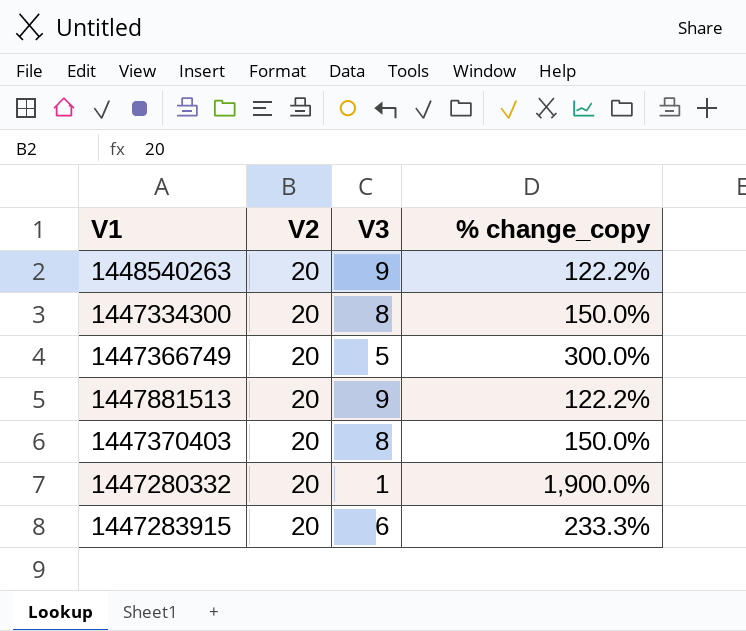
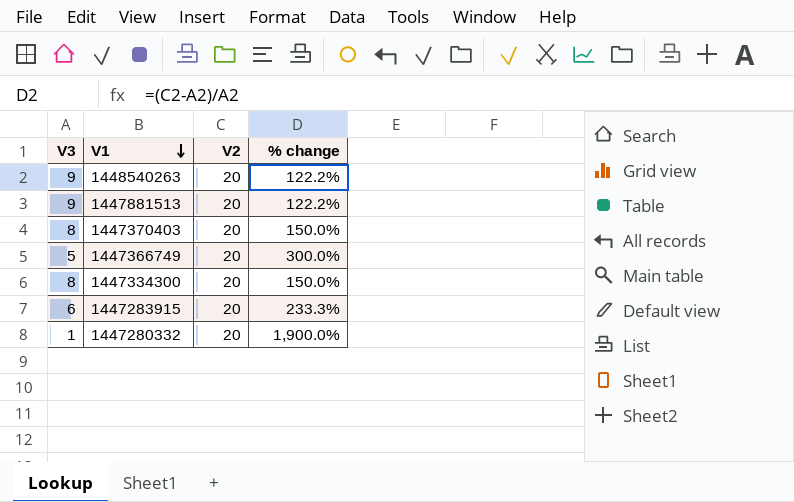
row order: none -> V1 descending
column V3 | position: 3 -> 1
column name: % change_copy -> % change

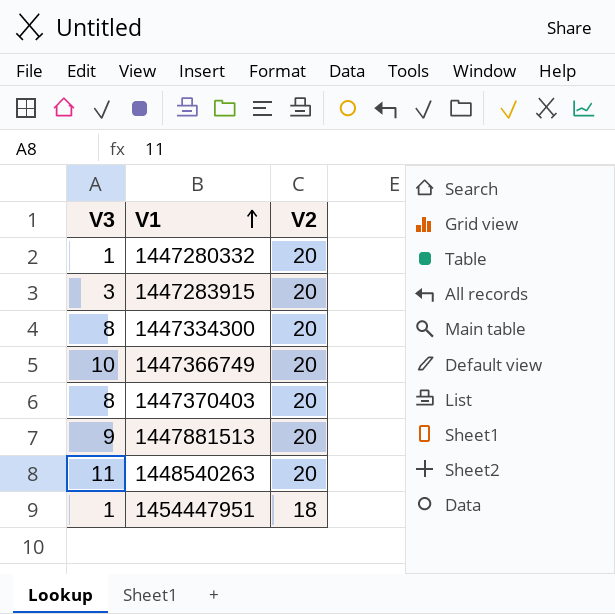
row order: V1 descending -> V1 ascending
column % change | formula: ([V2] - [V3]) / [V3] -> none
1447283915 | V3: 6 -> 3
1447366749 | V3: 5 -> 10
1448540263 | V3: 9 -> 11
row 1454447951: none -> 1 | 18

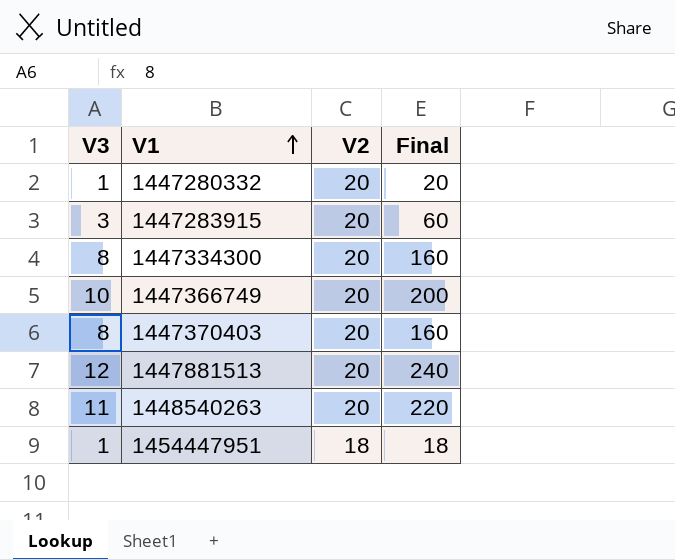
column Final | formula: none -> [V3] * [V2]
1447881513 | V3: 9 -> 12

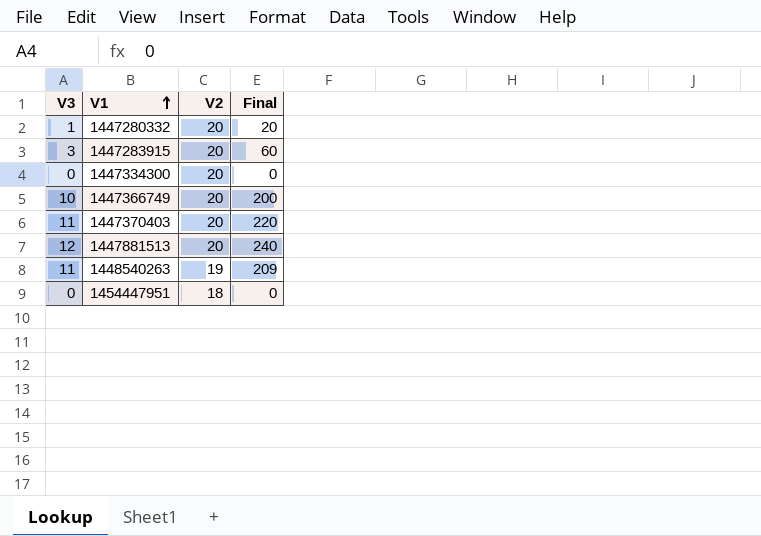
1447334300 | V3: 8 -> 0
1447334300 | Final: 160 -> 0
1447370403 | V3: 8 -> 11
1447370403 | Final: 160 -> 220
1448540263 | V2: 20 -> 19
1448540263 | Final: 220 -> 209
1454447951 | V3: 1 -> 0
1454447951 | Final: 18 -> 0

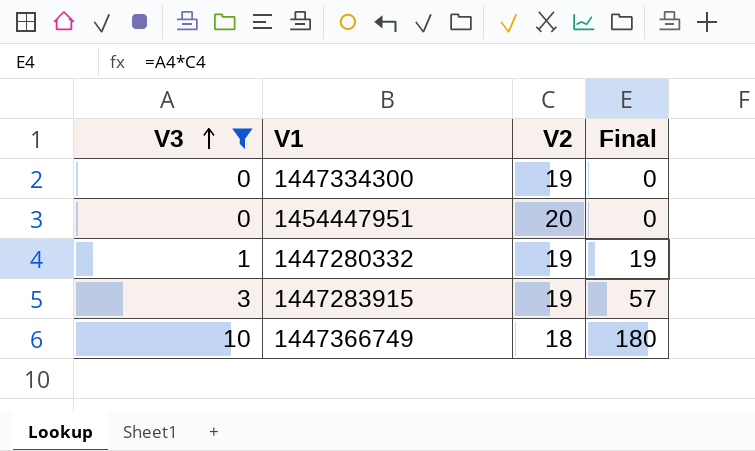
filter: none -> V3 <= 10
row order: V1 ascending -> V3 ascending
1447334300 | V2: 20 -> 19
1454447951 | V2: 18 -> 20
1447280332 | V2: 20 -> 19
1447280332 | Final: 20 -> 19
1447283915 | V2: 20 -> 19
1447283915 | Final: 60 -> 57
1447366749 | V2: 20 -> 18
1447366749 | Final: 200 -> 180

